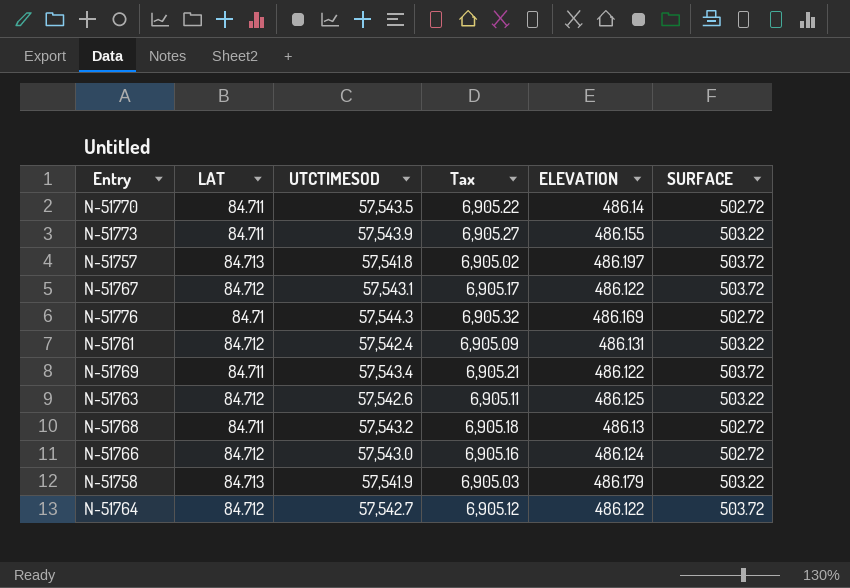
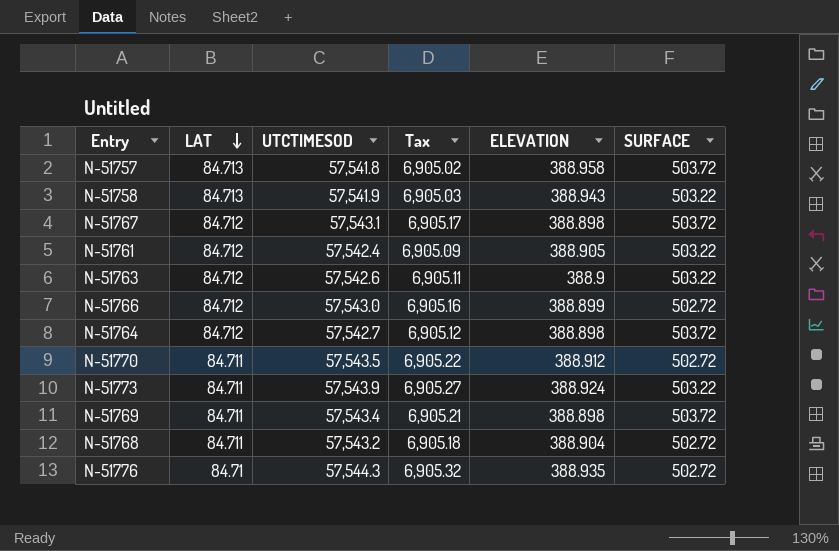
row order: none -> LAT descending
N-51757 | ELEVATION: 486.197 -> 388.958
N-51758 | ELEVATION: 486.179 -> 388.943
N-51767 | ELEVATION: 486.122 -> 388.898
N-51761 | ELEVATION: 486.131 -> 388.905
N-51763 | ELEVATION: 486.125 -> 388.9
N-51766 | ELEVATION: 486.124 -> 388.899
N-51764 | ELEVATION: 486.122 -> 388.898
N-51770 | ELEVATION: 486.14 -> 388.912
N-51773 | ELEVATION: 486.155 -> 388.924
N-51769 | ELEVATION: 486.122 -> 388.898
N-51768 | ELEVATION: 486.13 -> 388.904
N-51776 | ELEVATION: 486.169 -> 388.935

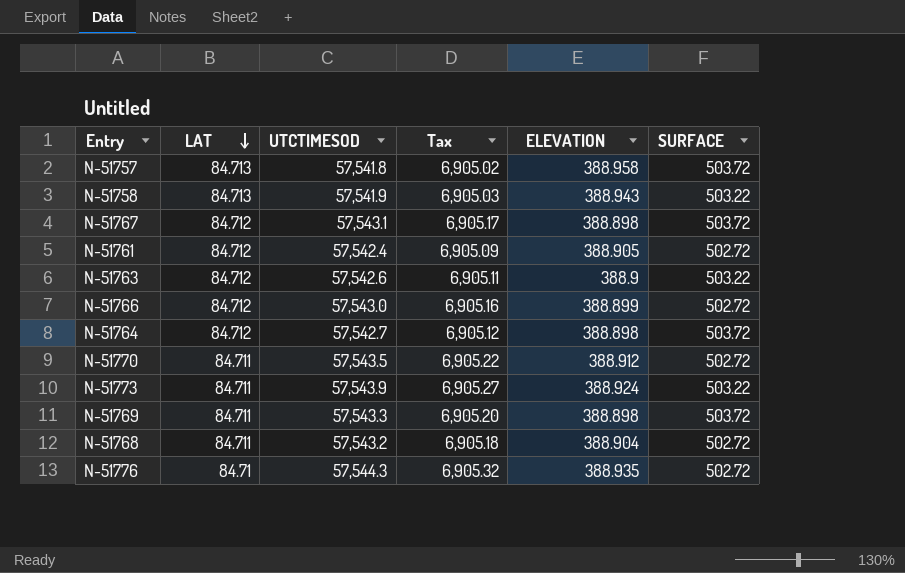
N-51761 | SURFACE: 503.22 -> 502.72
N-51769 | UTCTIMESOD: 57,543.4 -> 57,543.3
N-51769 | Tax: 6,905.21 -> 6,905.20

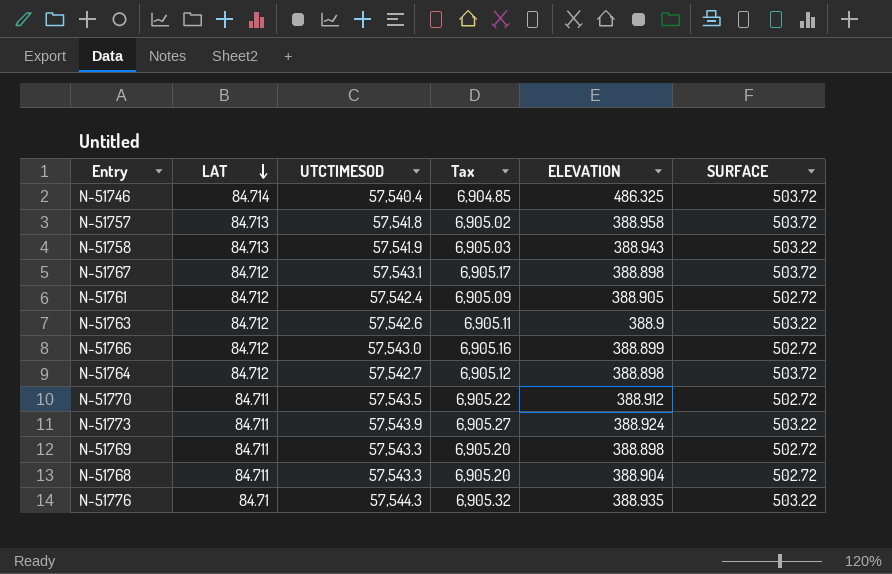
row N-51746: none -> 84.714 | 57,540.4 | 6,904.85 | 486.325 | 503.72
N-51769 | SURFACE: 503.72 -> 502.72
N-51768 | UTCTIMESOD: 57,543.2 -> 57,543.3
N-51768 | Tax: 6,905.18 -> 6,905.20
N-51776 | SURFACE: 502.72 -> 503.22

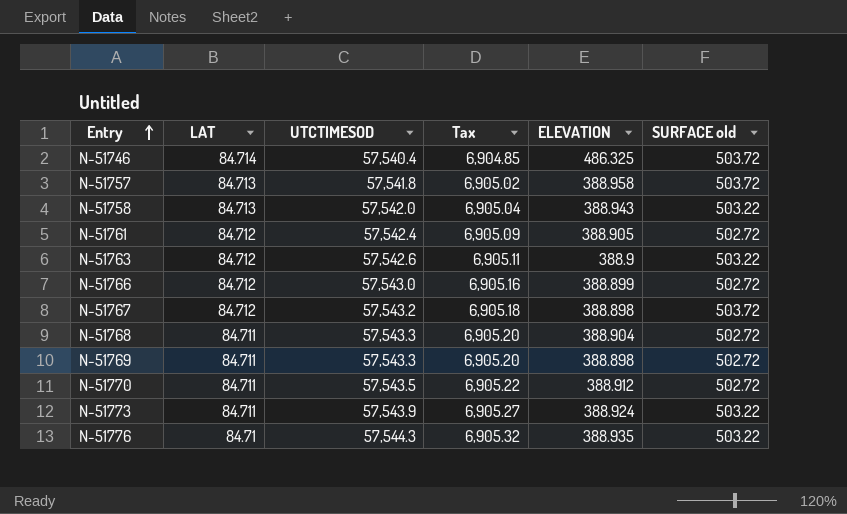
row order: LAT descending -> Entry ascending
column name: SURFACE -> SURFACE old
row N-51764: 84.712 | 57,542.7 | 6,905.12 | 388.898 | 503.72 -> none
N-51758 | UTCTIMESOD: 57,541.9 -> 57,542.0
N-51758 | Tax: 6,905.03 -> 6,905.04
N-51767 | UTCTIMESOD: 57,543.1 -> 57,543.2
N-51767 | Tax: 6,905.17 -> 6,905.18

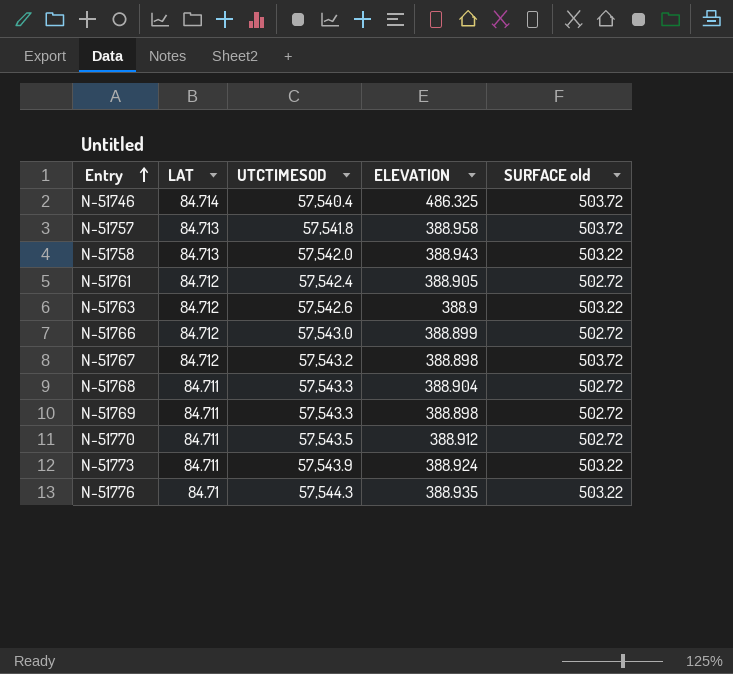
column Tax | formula: [UTCTIMESOD] * 0.12 -> none

